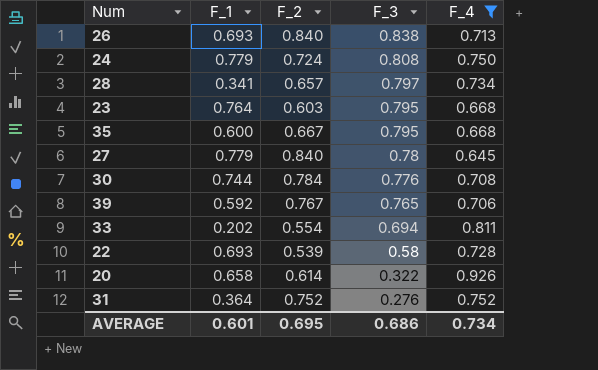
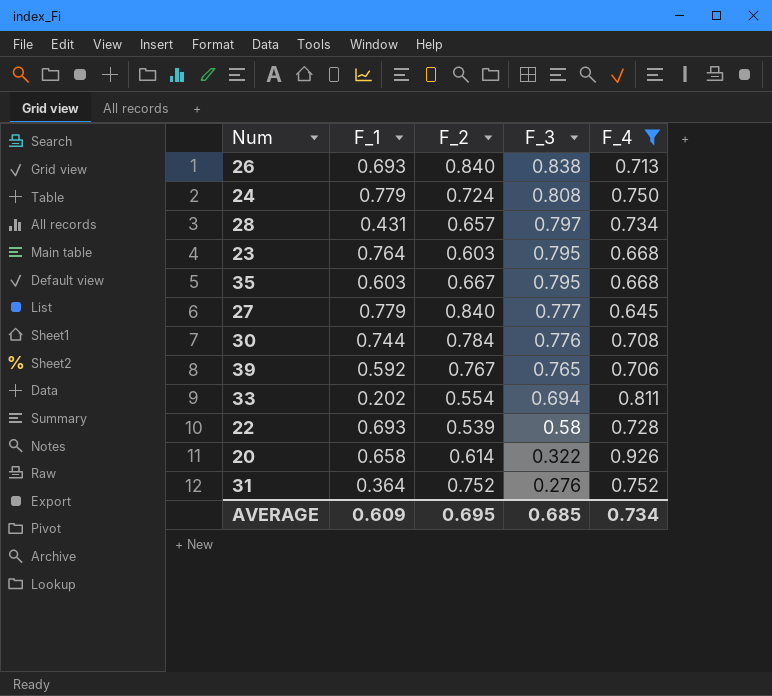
28 | F_1: 0.341 -> 0.431
35 | F_1: 0.600 -> 0.603
27 | F_3: 0.78 -> 0.777
AVERAGE | F_1: 0.601 -> 0.609
AVERAGE | F_3: 0.686 -> 0.685

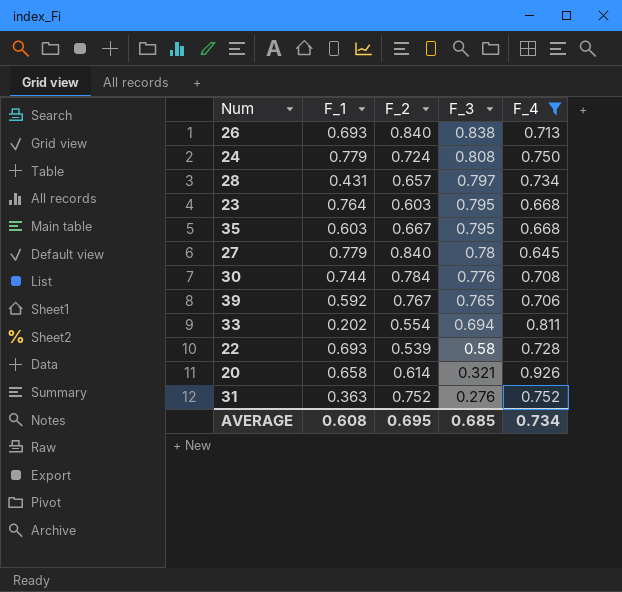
27 | F_3: 0.777 -> 0.78
20 | F_3: 0.322 -> 0.321
31 | F_1: 0.364 -> 0.363
AVERAGE | F_1: 0.609 -> 0.608

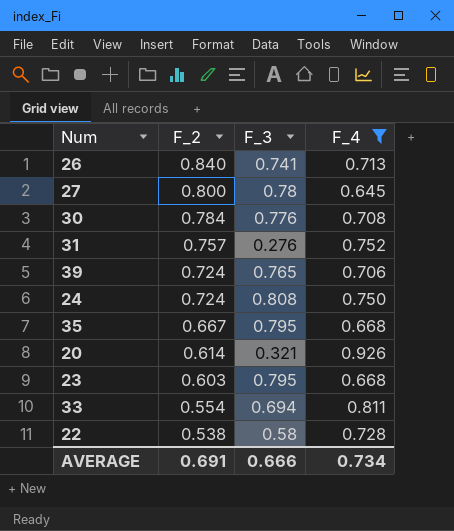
row order: F_3 descending -> F_2 descending
column F_1 | position: 2 -> none
row 28: 0.431 | 0.657 | 0.797 | 0.734 -> none
26 | F_3: 0.838 -> 0.741
27 | F_2: 0.840 -> 0.800
31 | F_2: 0.752 -> 0.757
39 | F_2: 0.767 -> 0.724
22 | F_2: 0.539 -> 0.538
AVERAGE | F_2: 0.695 -> 0.691
AVERAGE | F_3: 0.685 -> 0.666

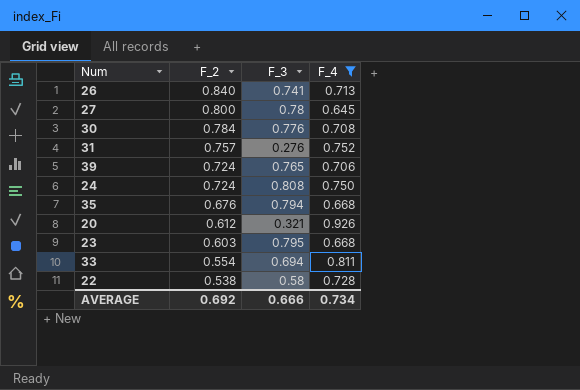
35 | F_2: 0.667 -> 0.676
35 | F_3: 0.795 -> 0.794
20 | F_2: 0.614 -> 0.612
AVERAGE | F_2: 0.691 -> 0.692

